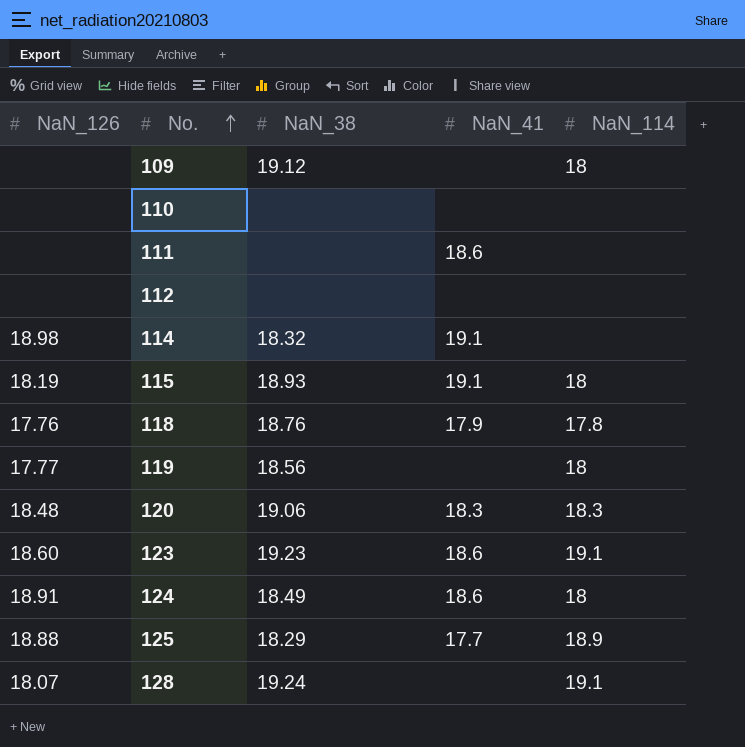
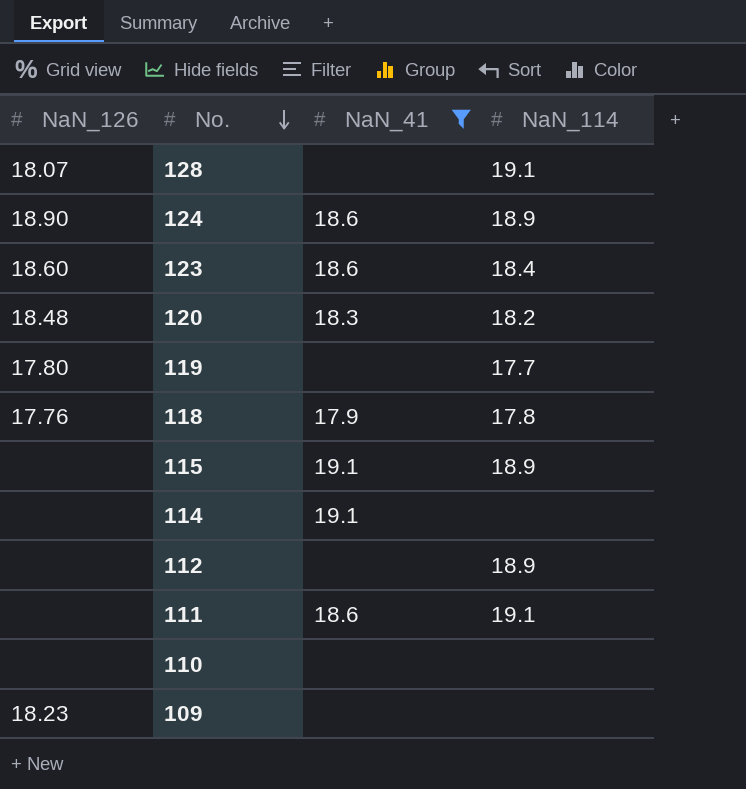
filter: none -> NaN_41 != 17.7
row order: No. ascending -> No. descending
column NaN_38 | position: 3 -> none
124 | NaN_126: 18.91 -> 18.90
124 | NaN_114: 18 -> 18.9
123 | NaN_114: 19.1 -> 18.4
120 | NaN_114: 18.3 -> 18.2
119 | NaN_126: 17.77 -> 17.80
119 | NaN_114: 18 -> 17.7
115 | NaN_126: 18.19 -> none
115 | NaN_114: 18 -> 18.9
114 | NaN_126: 18.98 -> none
112 | NaN_114: none -> 18.9
111 | NaN_114: none -> 19.1
109 | NaN_126: none -> 18.23
109 | NaN_114: 18 -> none

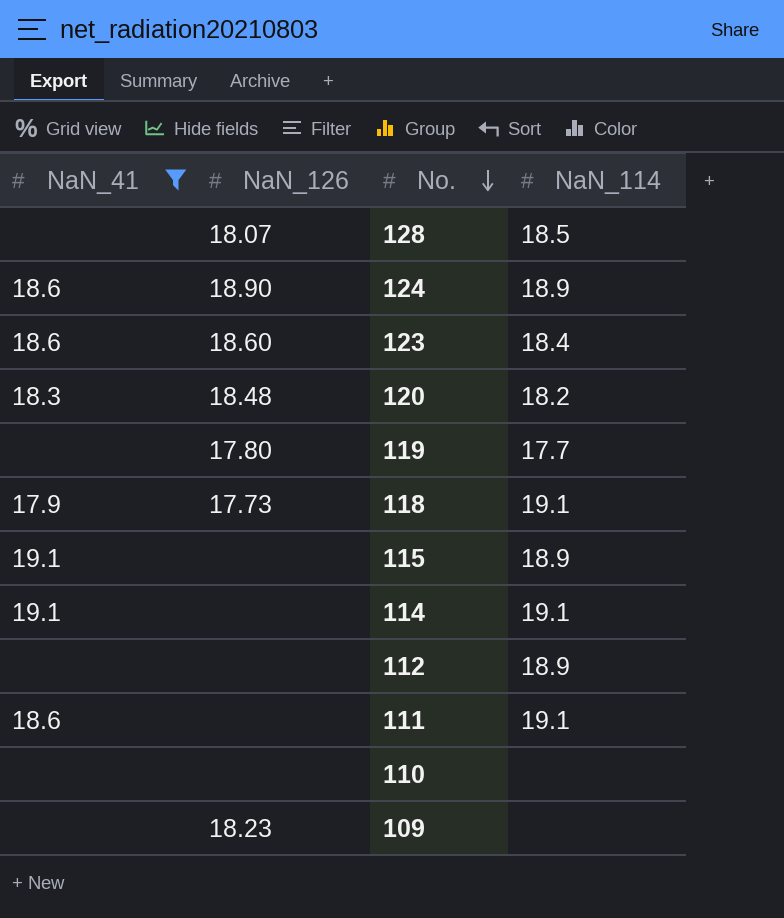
column NaN_41 | position: 3 -> 1
128 | NaN_114: 19.1 -> 18.5
118 | NaN_126: 17.76 -> 17.73
118 | NaN_114: 17.8 -> 19.1
114 | NaN_114: none -> 19.1

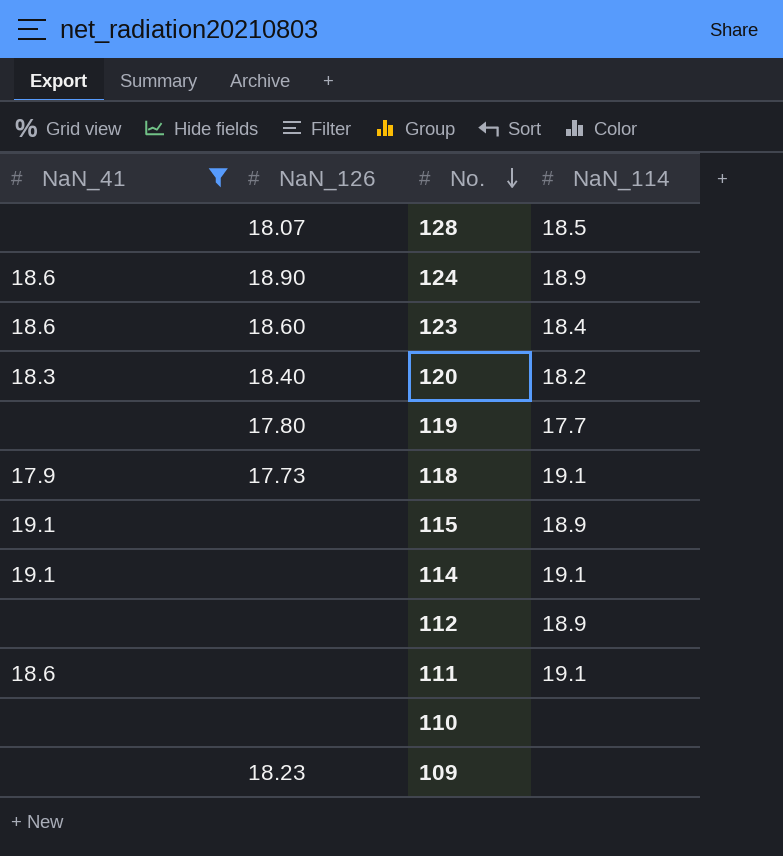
120 | NaN_126: 18.48 -> 18.40

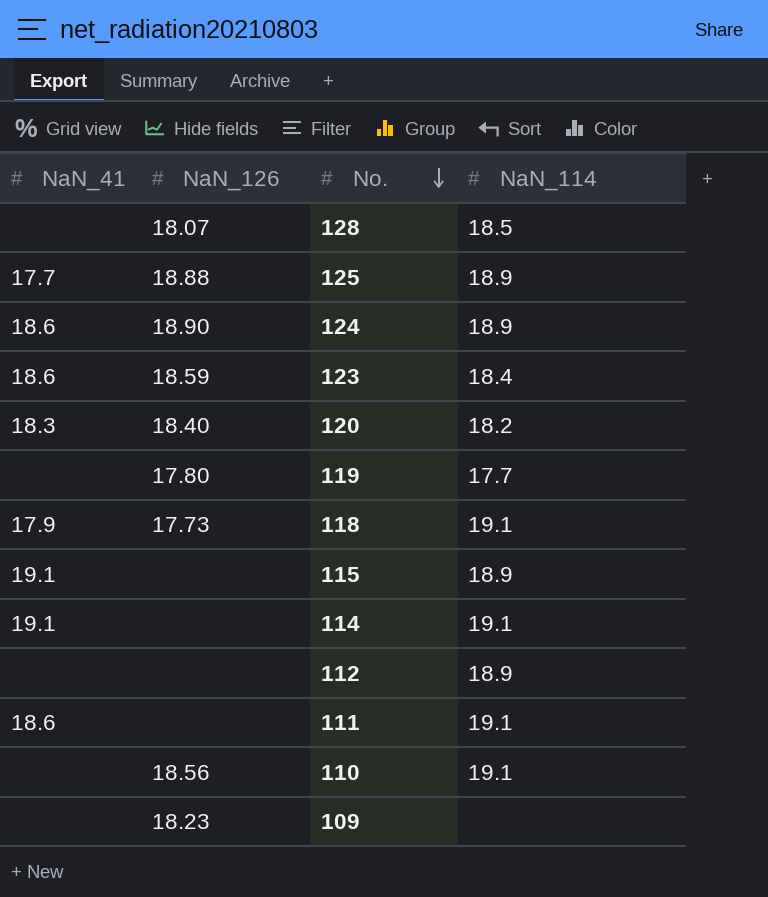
filter: NaN_41 != 17.7 -> none
123 | NaN_126: 18.60 -> 18.59
110 | NaN_126: none -> 18.56
110 | NaN_114: none -> 19.1

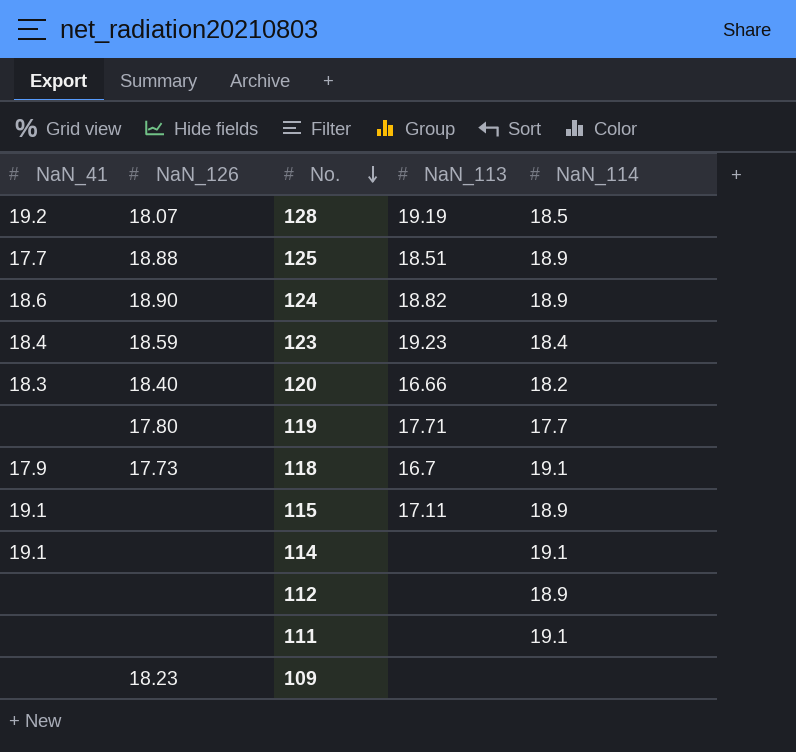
column NaN_113 | position: none -> 4
row 110: none | 18.56 | 19.1 -> none
128 | NaN_41: none -> 19.2
123 | NaN_41: 18.6 -> 18.4
111 | NaN_41: 18.6 -> none

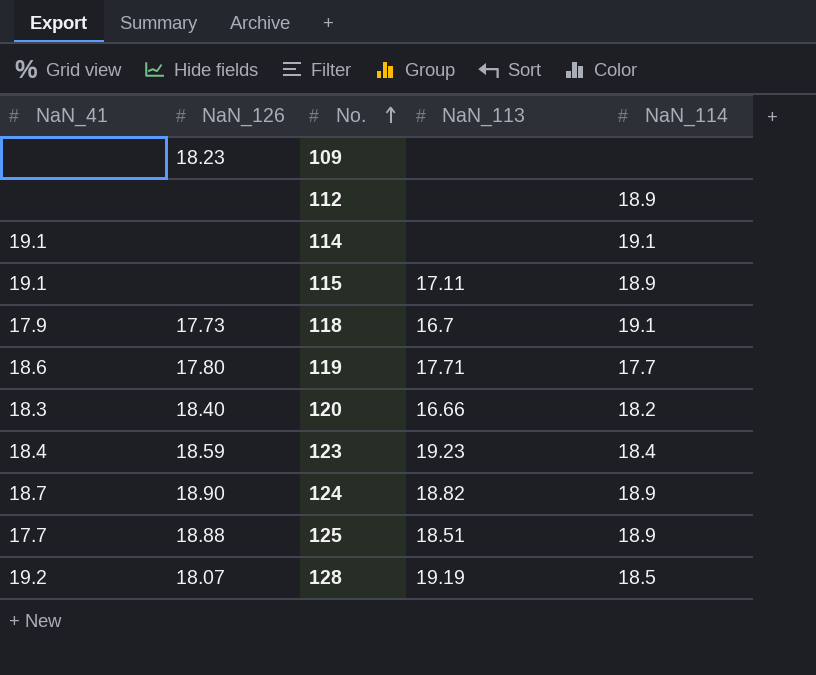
row order: No. descending -> No. ascending
row 111: none | none | none | 19.1 -> none
119 | NaN_41: none -> 18.6
124 | NaN_41: 18.6 -> 18.7

